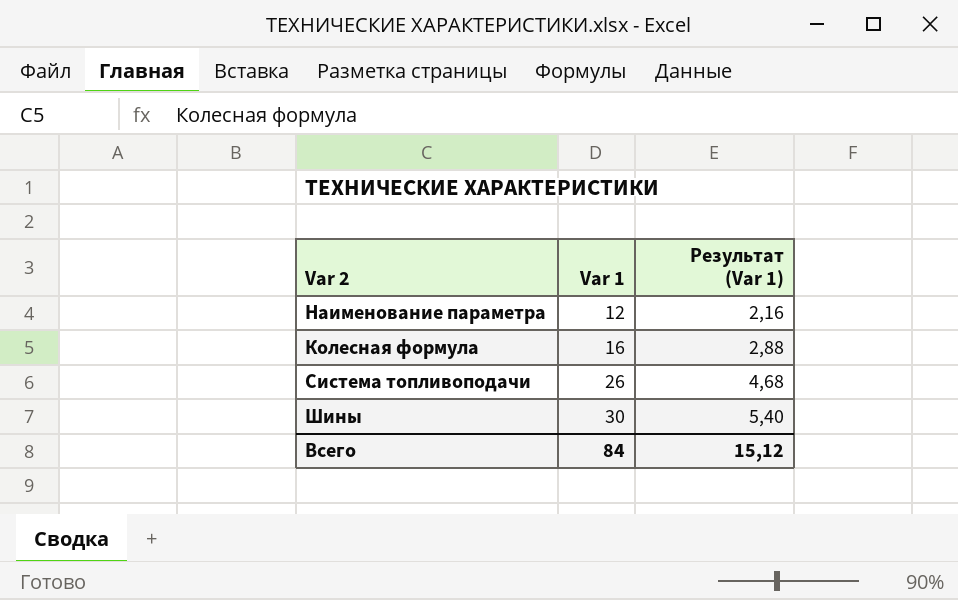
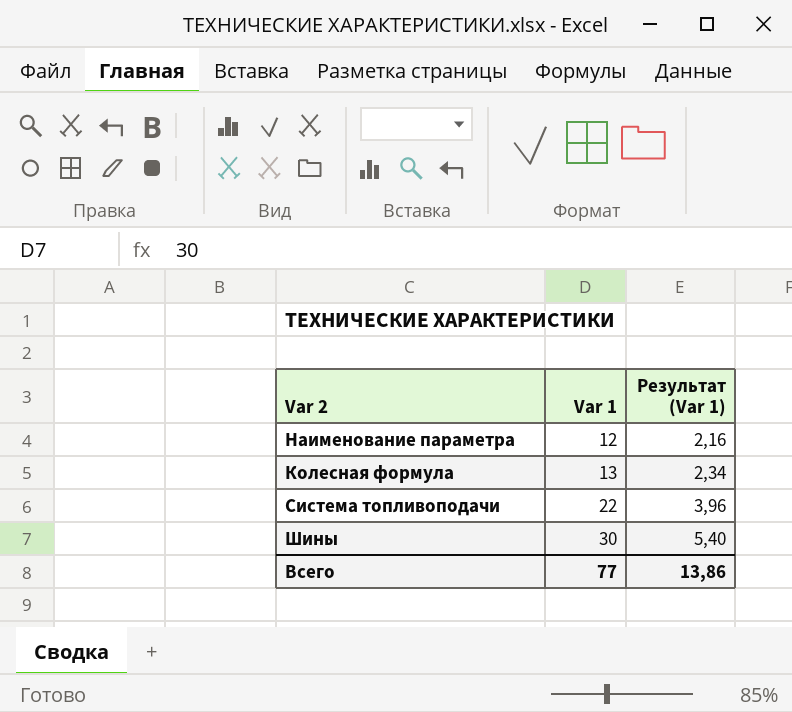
Колесная формула | Var 1: 16 -> 13
Колесная формула | Результат (Var 1): 2,88 -> 2,34
Система топливоподачи | Var 1: 26 -> 22
Система топливоподачи | Результат (Var 1): 4,68 -> 3,96
Всего | Var 1: 84 -> 77
Всего | Результат (Var 1): 15,12 -> 13,86

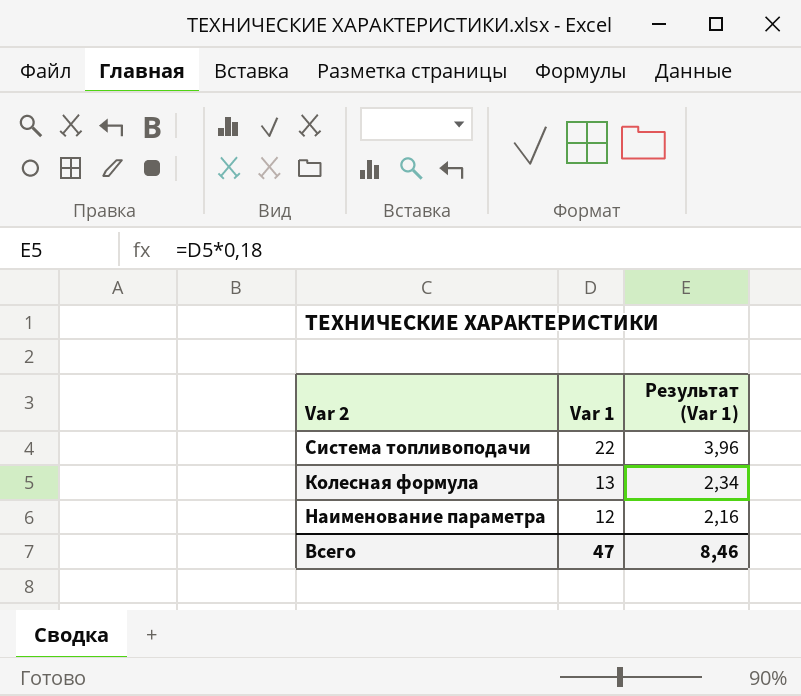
row order: Var 1 ascending -> Var 1 descending
row Шины: 30 | 5,40 -> none
Всего | Var 1: 77 -> 47
Всего | Результат (Var 1): 13,86 -> 8,46

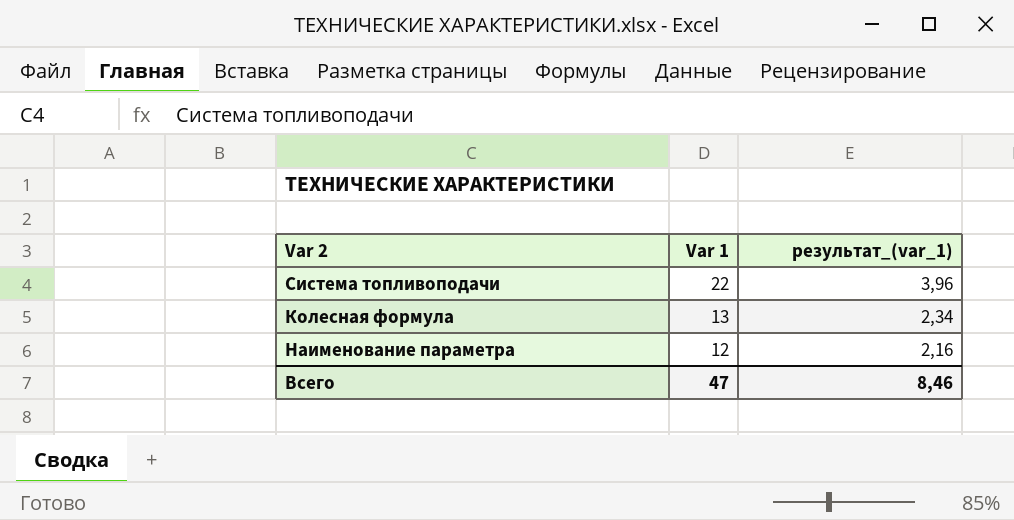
column name: Результат (Var 1) -> результат_(var_1)

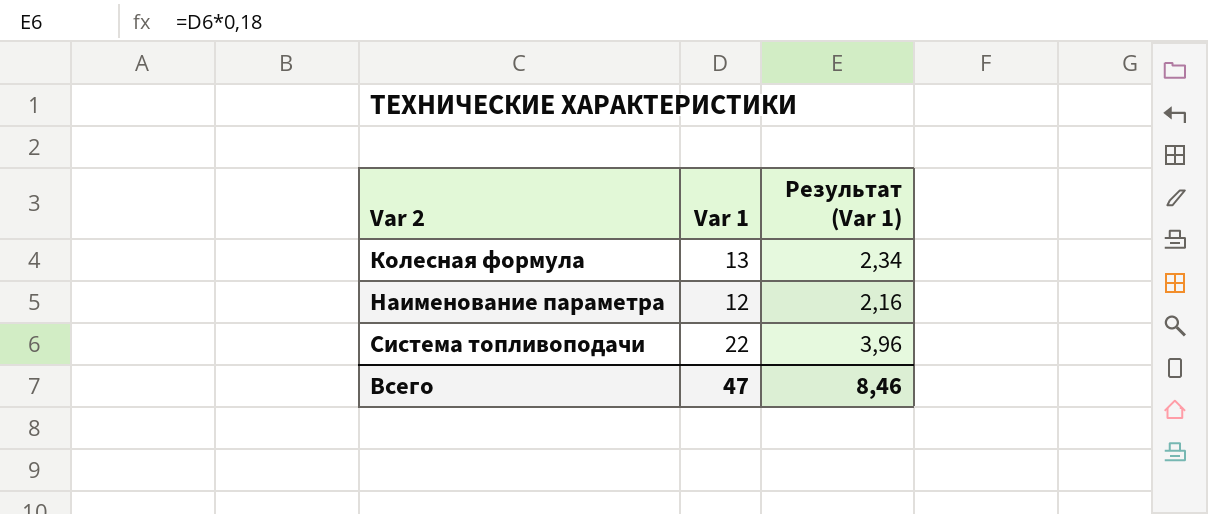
row order: Var 1 descending -> Var 2 ascending
column name: результат_(var_1) -> Результат (Var 1)

